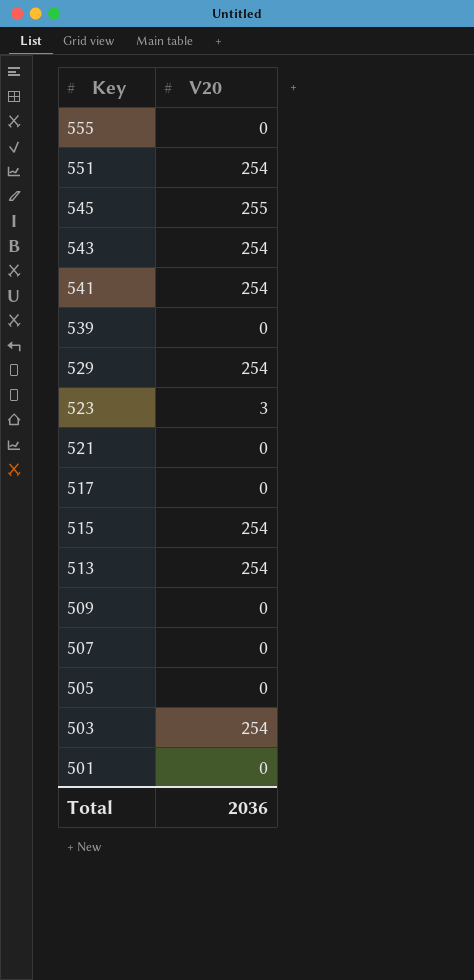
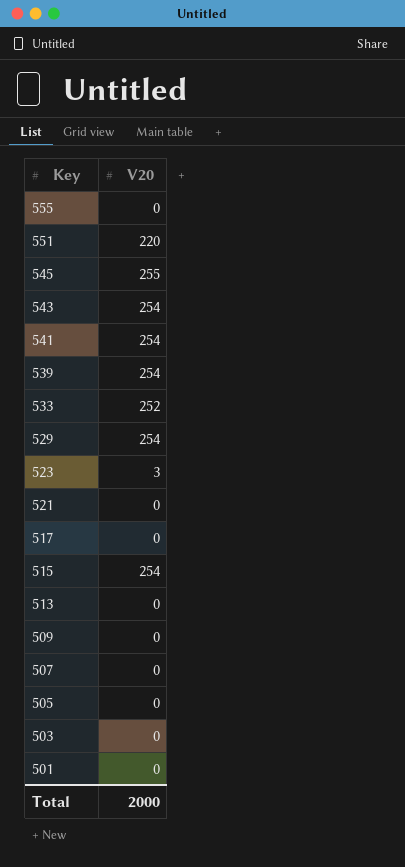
551 | V20: 254 -> 220
539 | V20: 0 -> 254
row 533: none -> 252
513 | V20: 254 -> 0
503 | V20: 254 -> 0
Total | V20: 2036 -> 2000

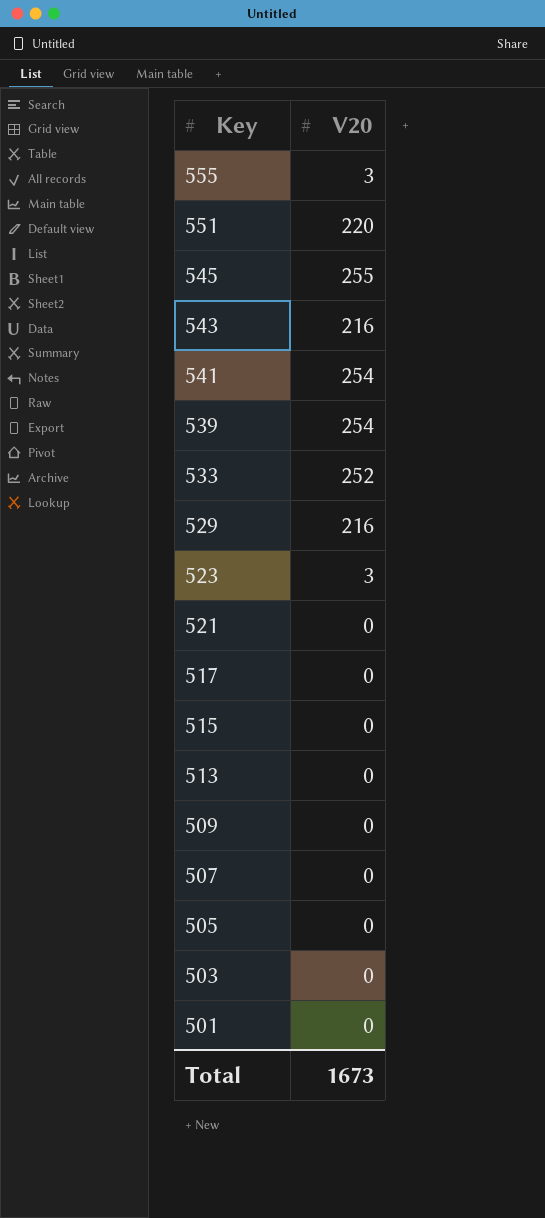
555 | V20: 0 -> 3
543 | V20: 254 -> 216
529 | V20: 254 -> 216
515 | V20: 254 -> 0
Total | V20: 2000 -> 1673

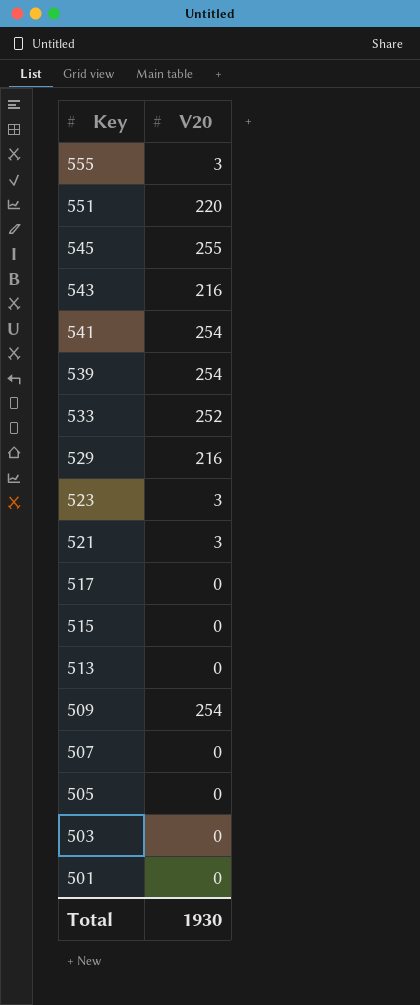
521 | V20: 0 -> 3
509 | V20: 0 -> 254
Total | V20: 1673 -> 1930

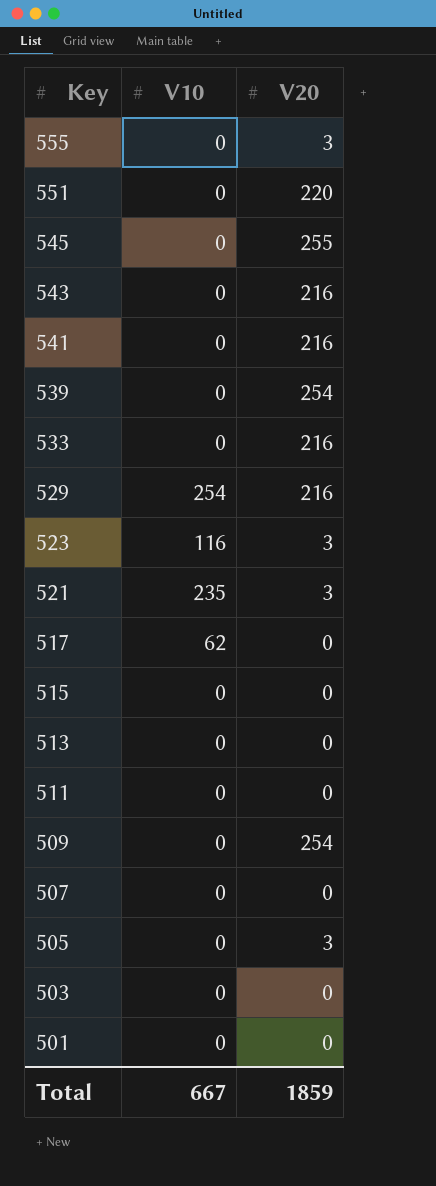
column V10 | position: none -> 2
541 | V20: 254 -> 216
533 | V20: 252 -> 216
row 511: none -> 0 | 0
505 | V20: 0 -> 3
Total | V20: 1930 -> 1859

